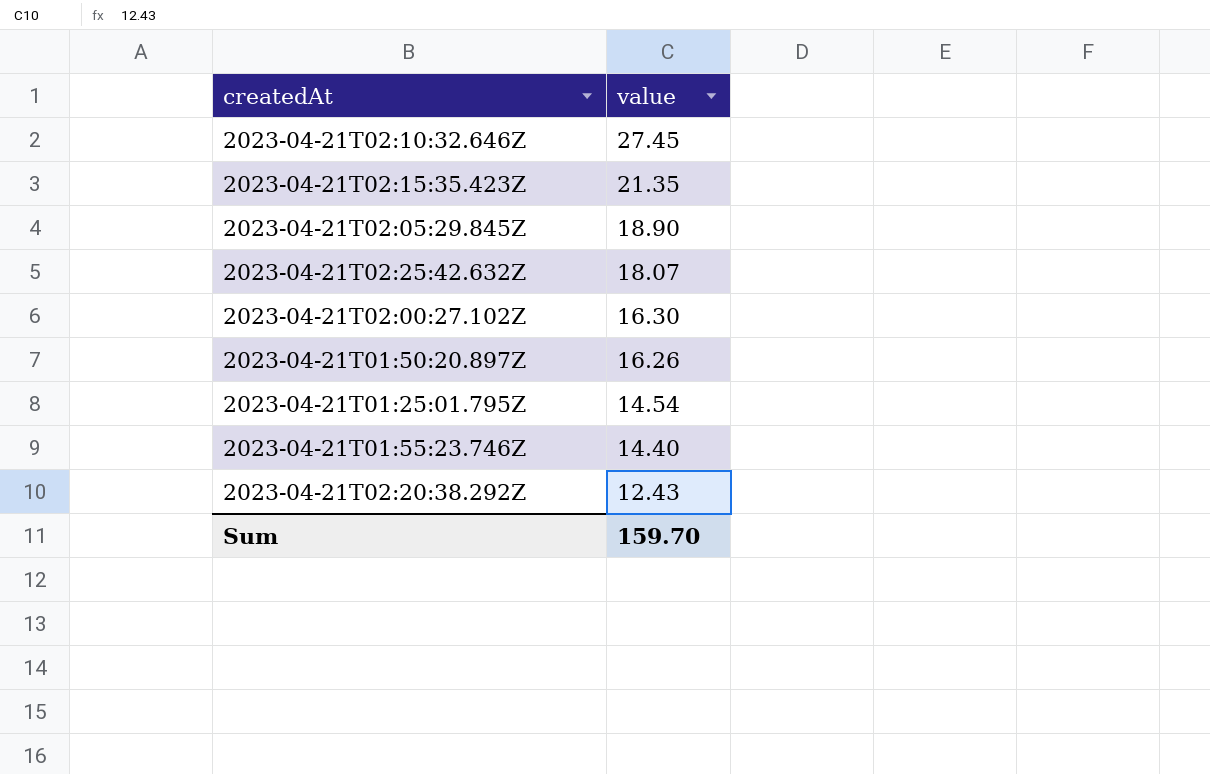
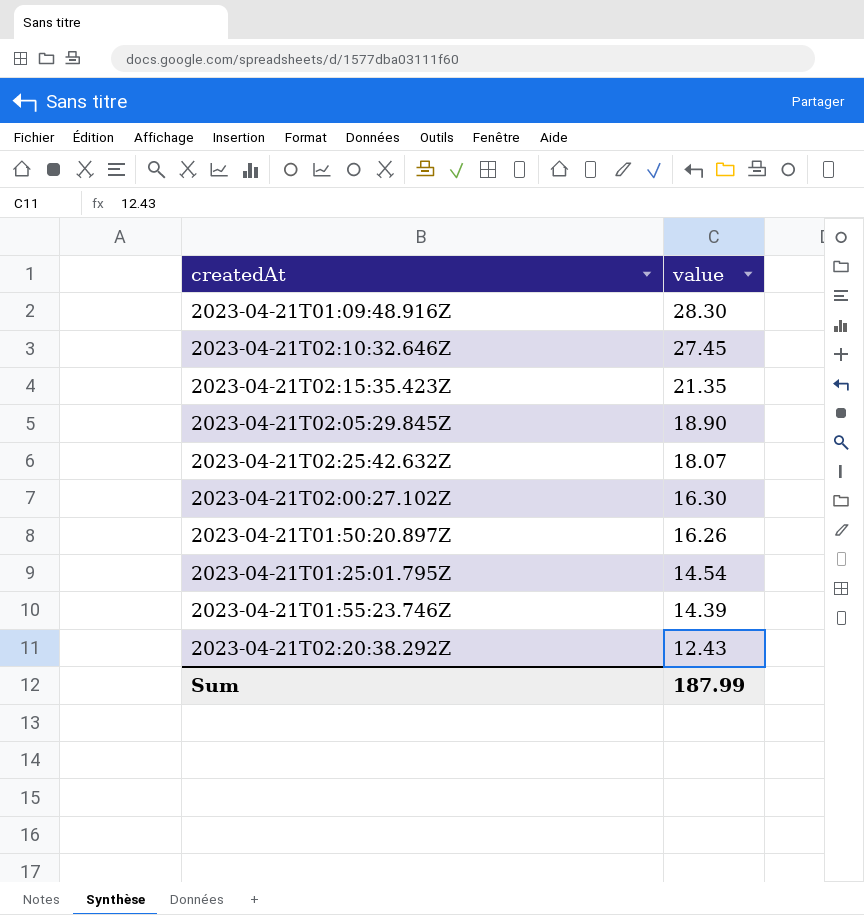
row 2023-04-21T01:09:48.916Z: none -> 28.30
2023-04-21T01:55:23.746Z | value: 14.40 -> 14.39
Sum | value: 159.70 -> 187.99

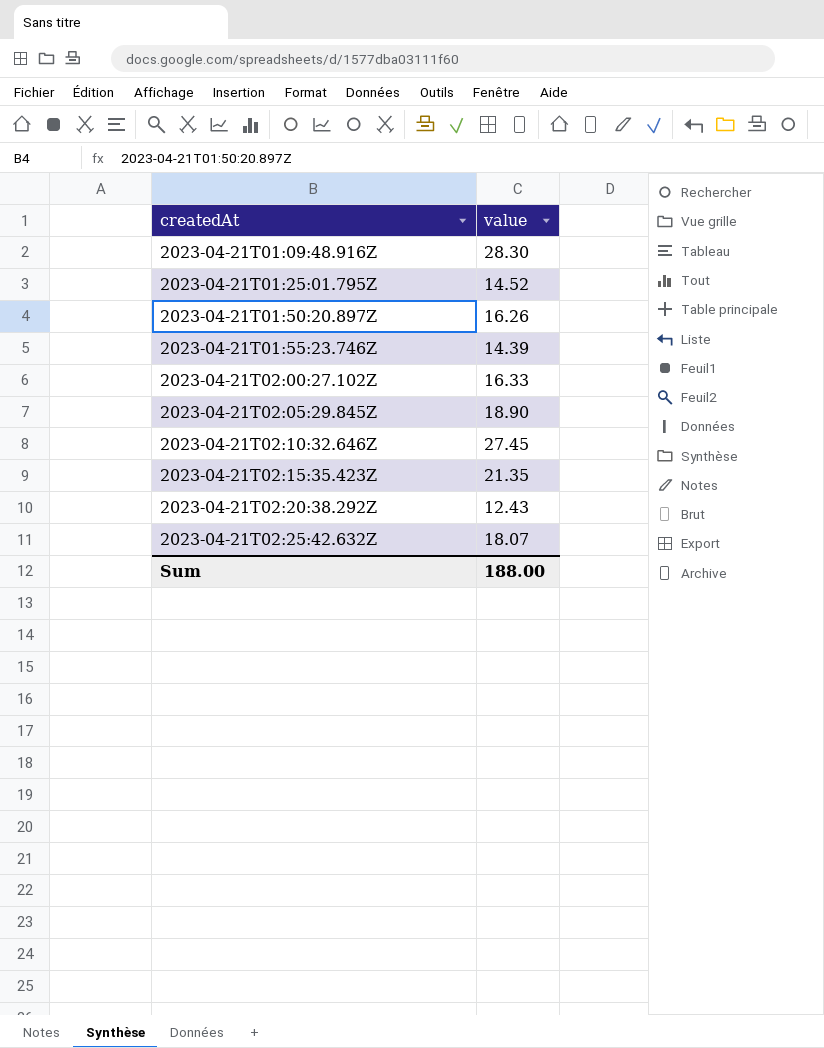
row order: value descending -> createdAt ascending
2023-04-21T01:25:01.795Z | value: 14.54 -> 14.52
2023-04-21T02:00:27.102Z | value: 16.30 -> 16.33
Sum | value: 187.99 -> 188.00

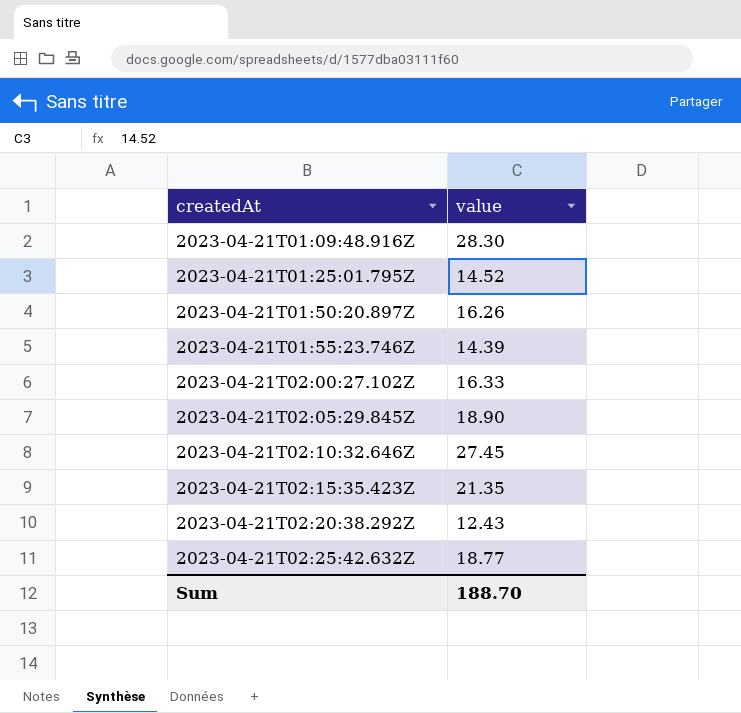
2023-04-21T02:25:42.632Z | value: 18.07 -> 18.77
Sum | value: 188.00 -> 188.70

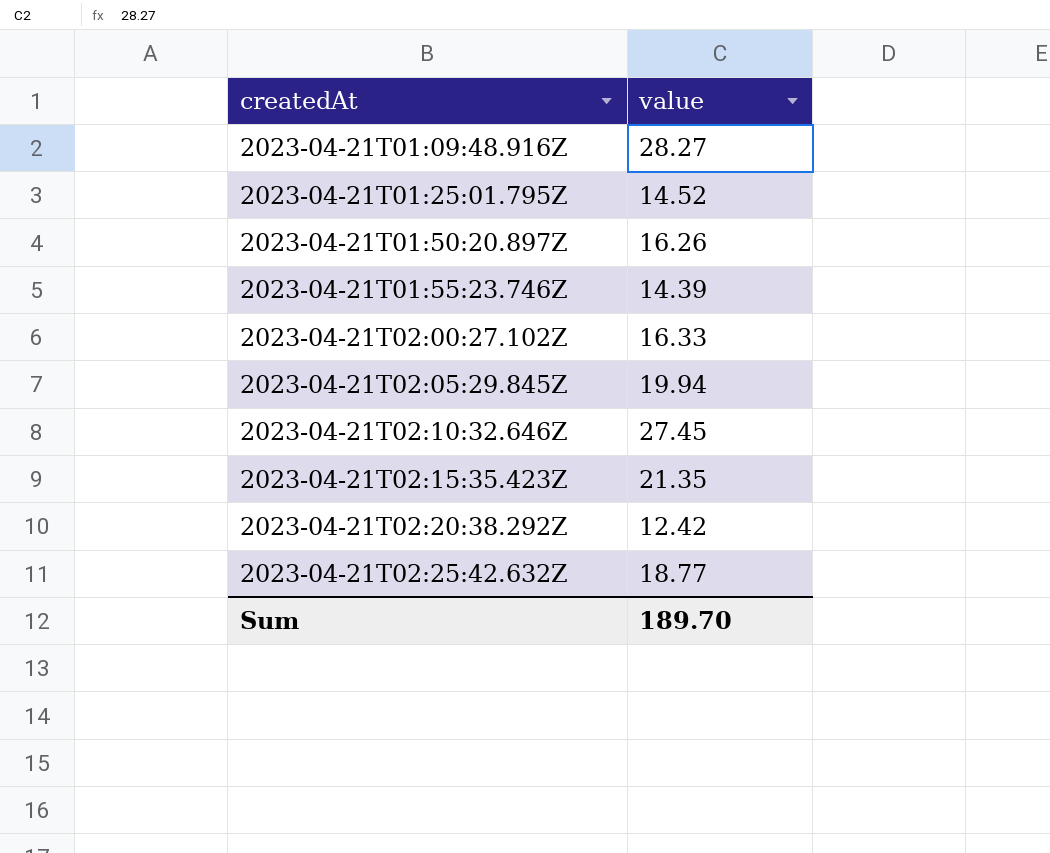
2023-04-21T01:09:48.916Z | value: 28.30 -> 28.27
2023-04-21T02:05:29.845Z | value: 18.90 -> 19.94
2023-04-21T02:20:38.292Z | value: 12.43 -> 12.42
Sum | value: 188.70 -> 189.70

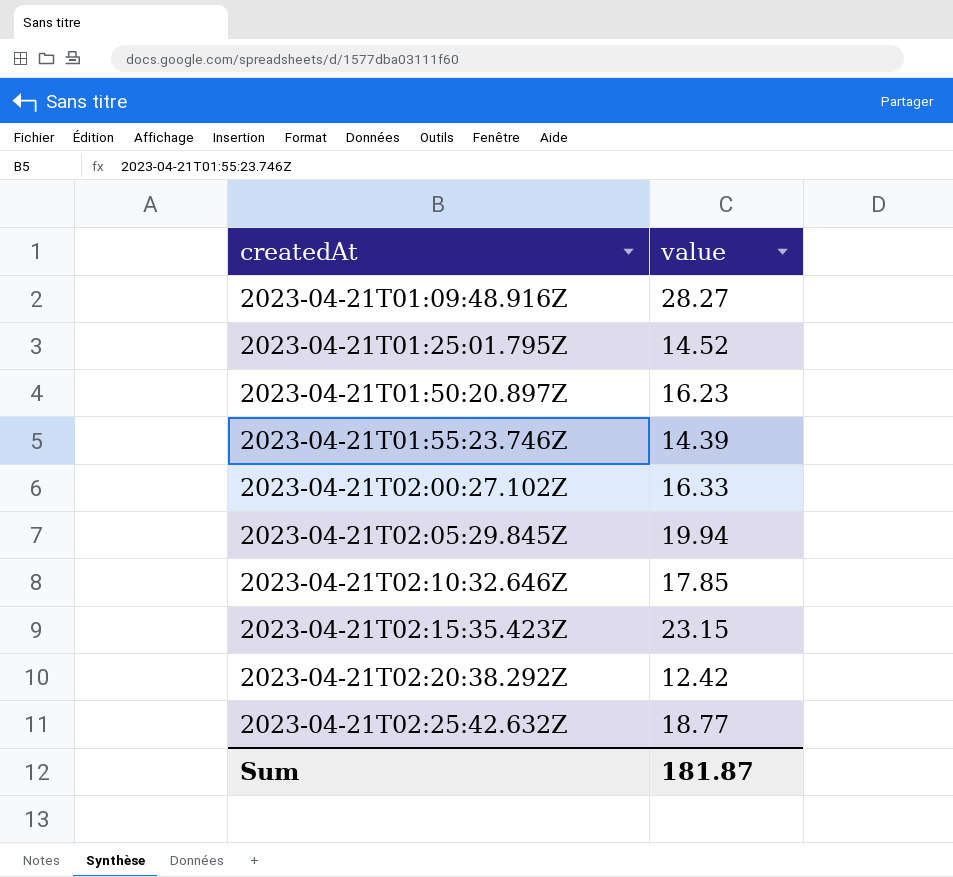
2023-04-21T01:50:20.897Z | value: 16.26 -> 16.23
2023-04-21T02:10:32.646Z | value: 27.45 -> 17.85
2023-04-21T02:15:35.423Z | value: 21.35 -> 23.15
Sum | value: 189.70 -> 181.87

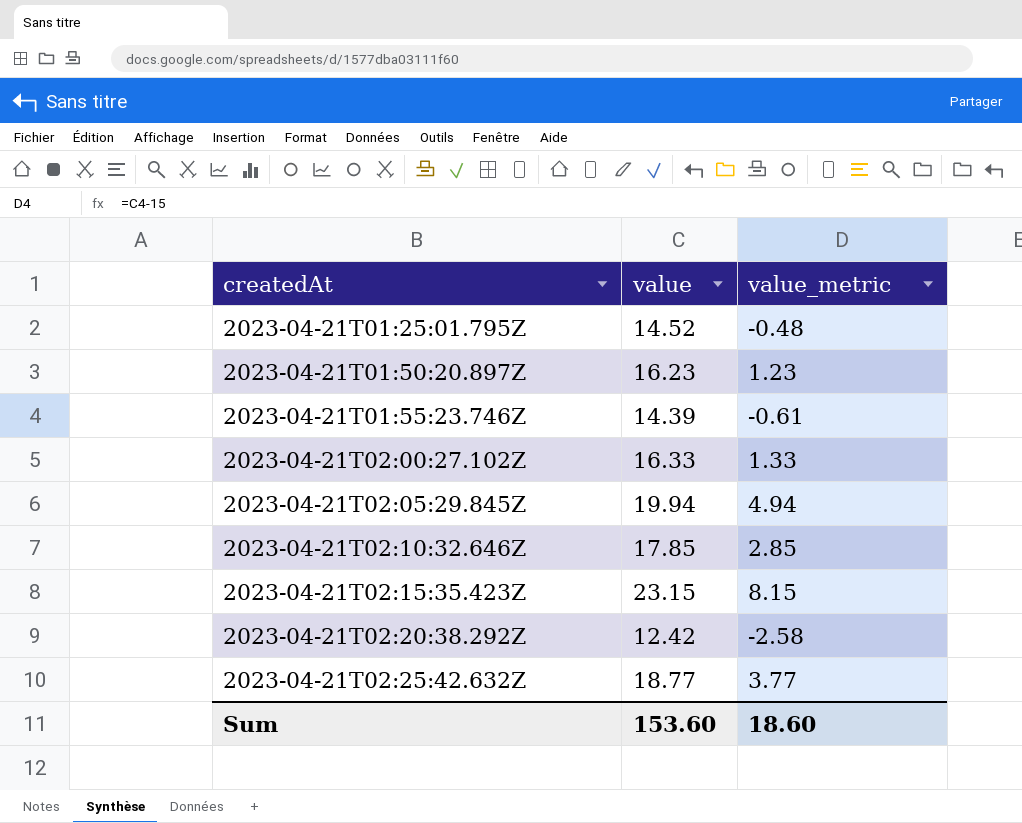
column value_metric | formula: none -> [value] - 15
row 2023-04-21T01:09:48.916Z: 28.27 -> none
Sum | value: 181.87 -> 153.60

